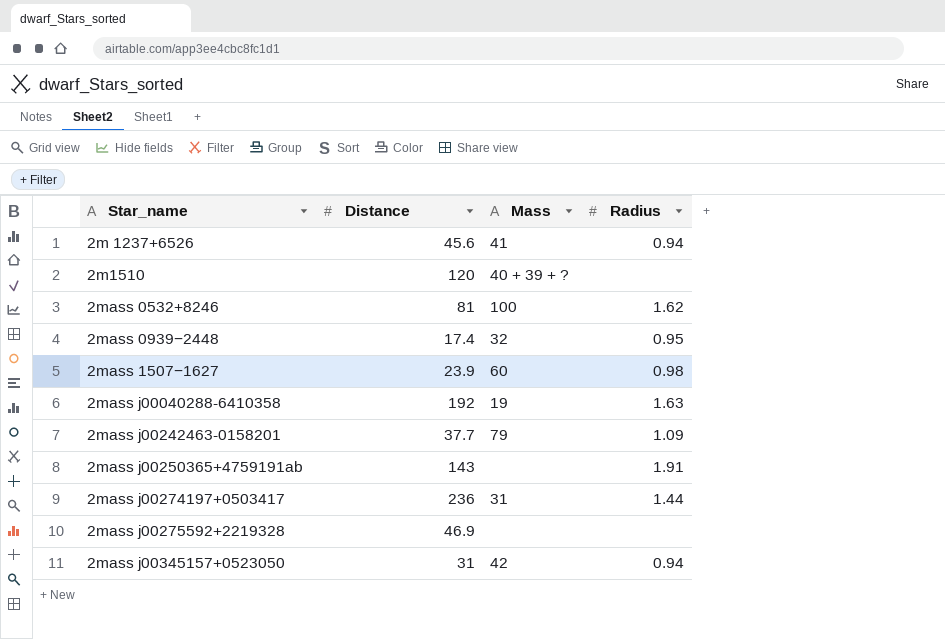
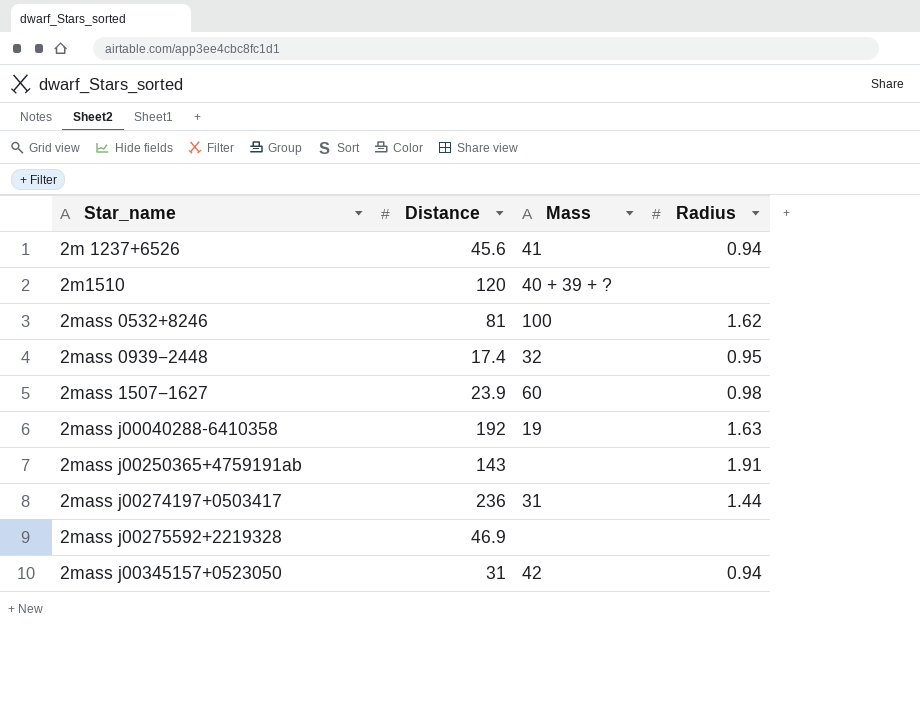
row 2mass j00242463-0158201: 37.7 | 79 | 1.09 -> none

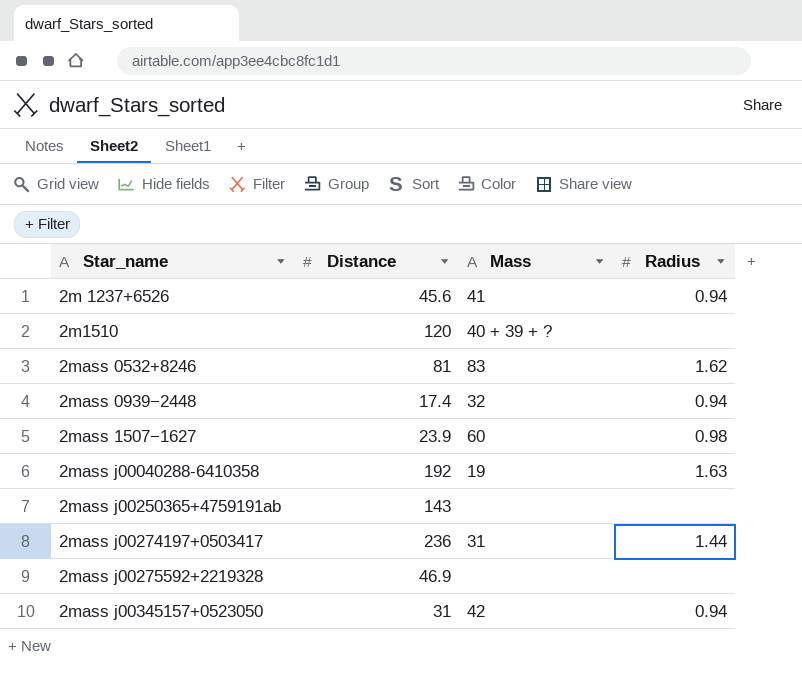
2mass 0532+8246 | Mass: 100 -> 83
2mass 0939−2448 | Radius: 0.95 -> 0.94
2mass j00250365+4759191ab | Radius: 1.91 -> none

